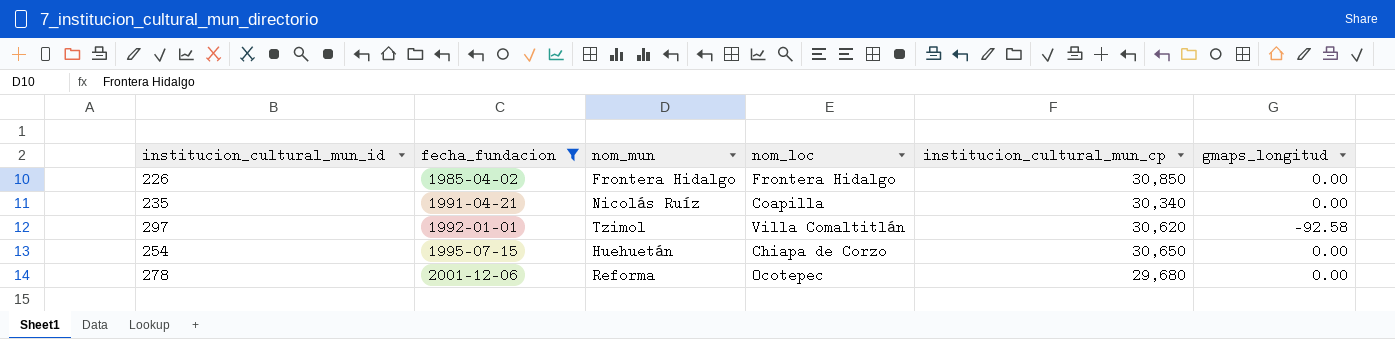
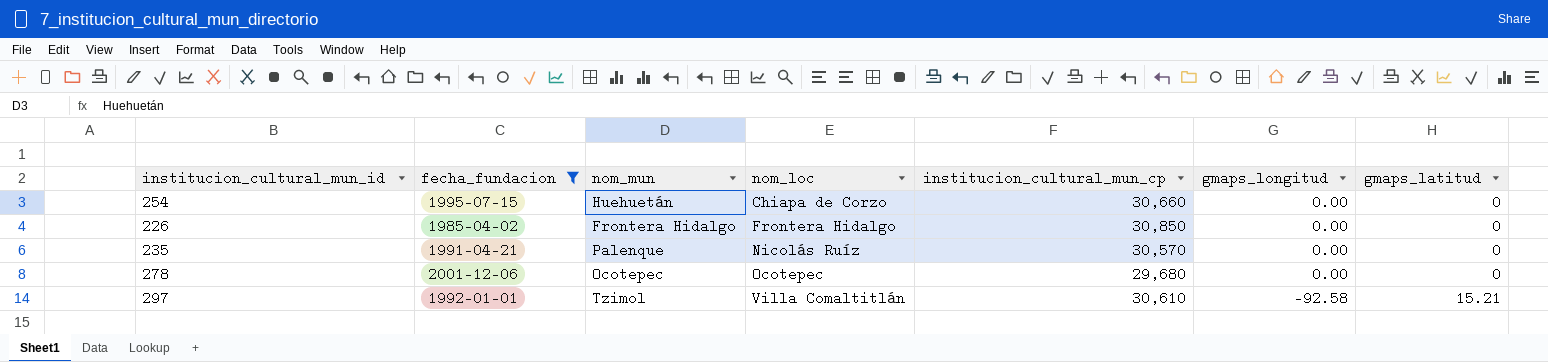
row order: fecha_fundacion ascending -> nom_loc ascending
column gmaps_latitud | position: none -> 7
254 | institucion_cultural_mun_cp: 30,650 -> 30,660
235 | nom_mun: Nicolás Ruíz -> Palenque
235 | nom_loc: Coapilla -> Nicolás Ruíz
235 | institucion_cultural_mun_cp: 30,340 -> 30,570
278 | nom_mun: Reforma -> Ocotepec
297 | institucion_cultural_mun_cp: 30,620 -> 30,610

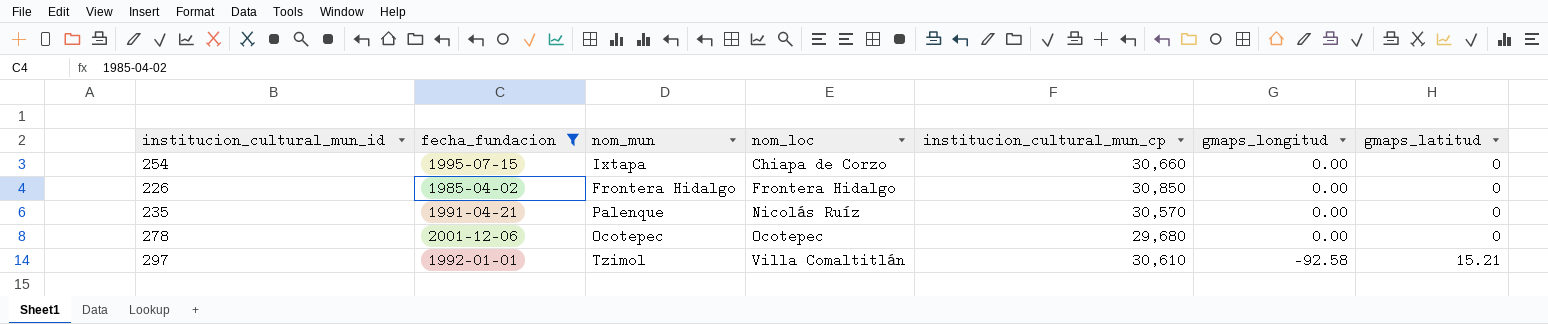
254 | nom_mun: Huehuetán -> Ixtapa

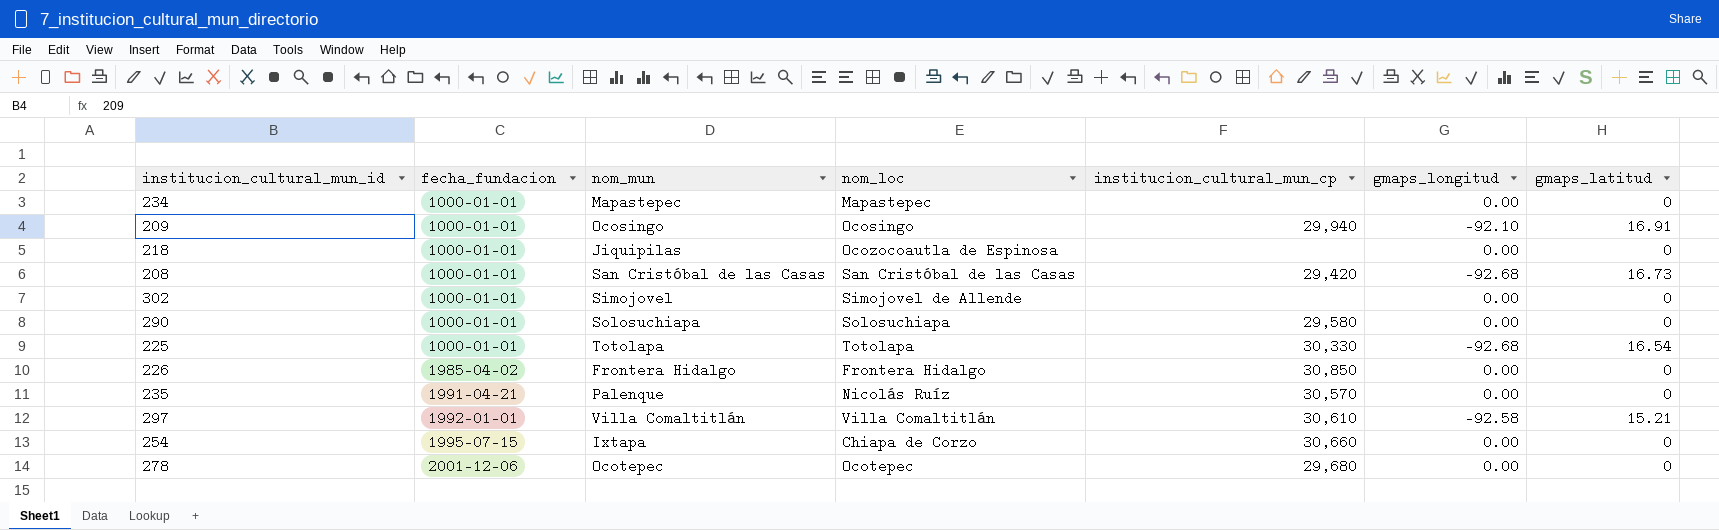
filter: fecha_fundacion != 1000-01-01 -> none
row order: nom_loc ascending -> fecha_fundacion ascending
297 | nom_mun: Tzimol -> Villa Comaltitlán

